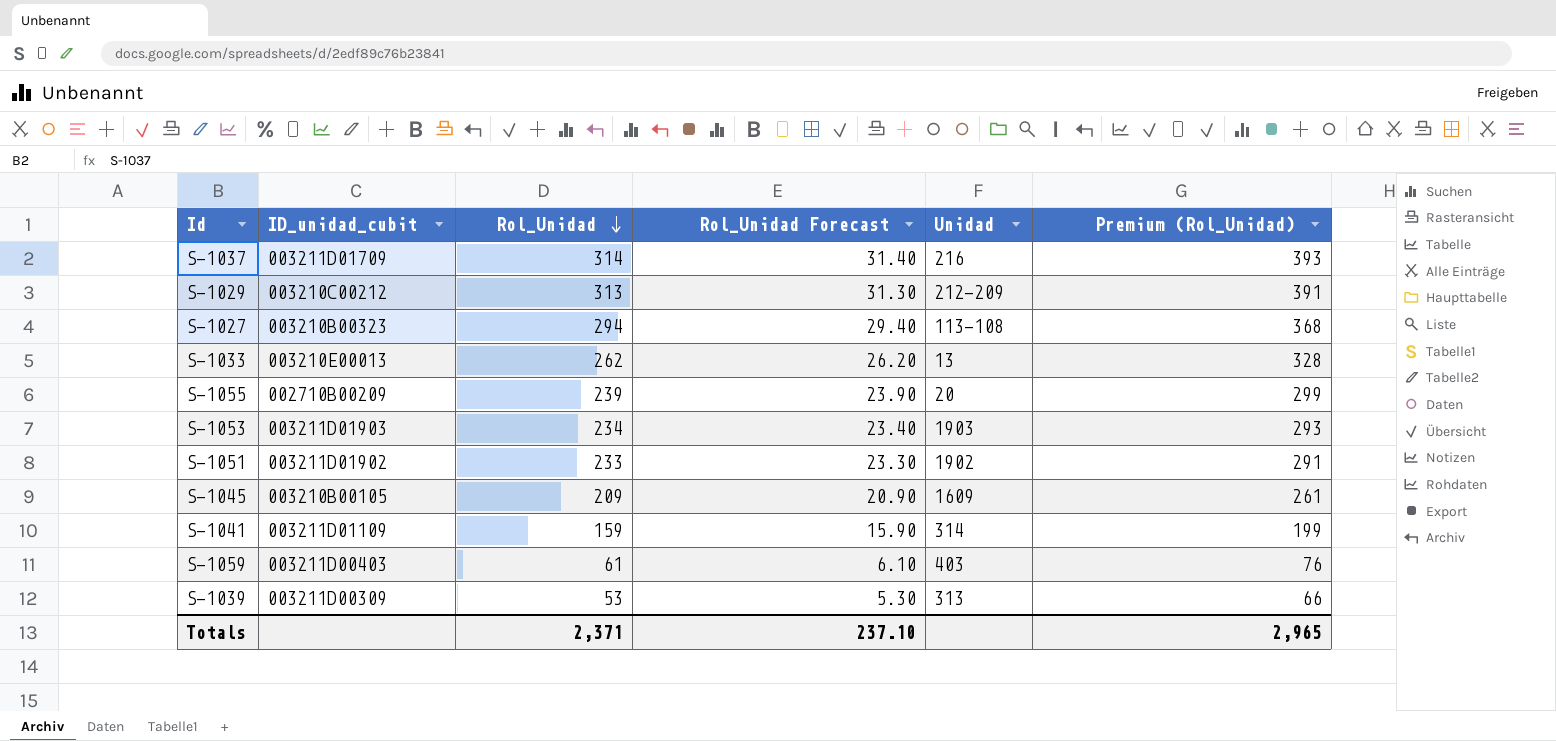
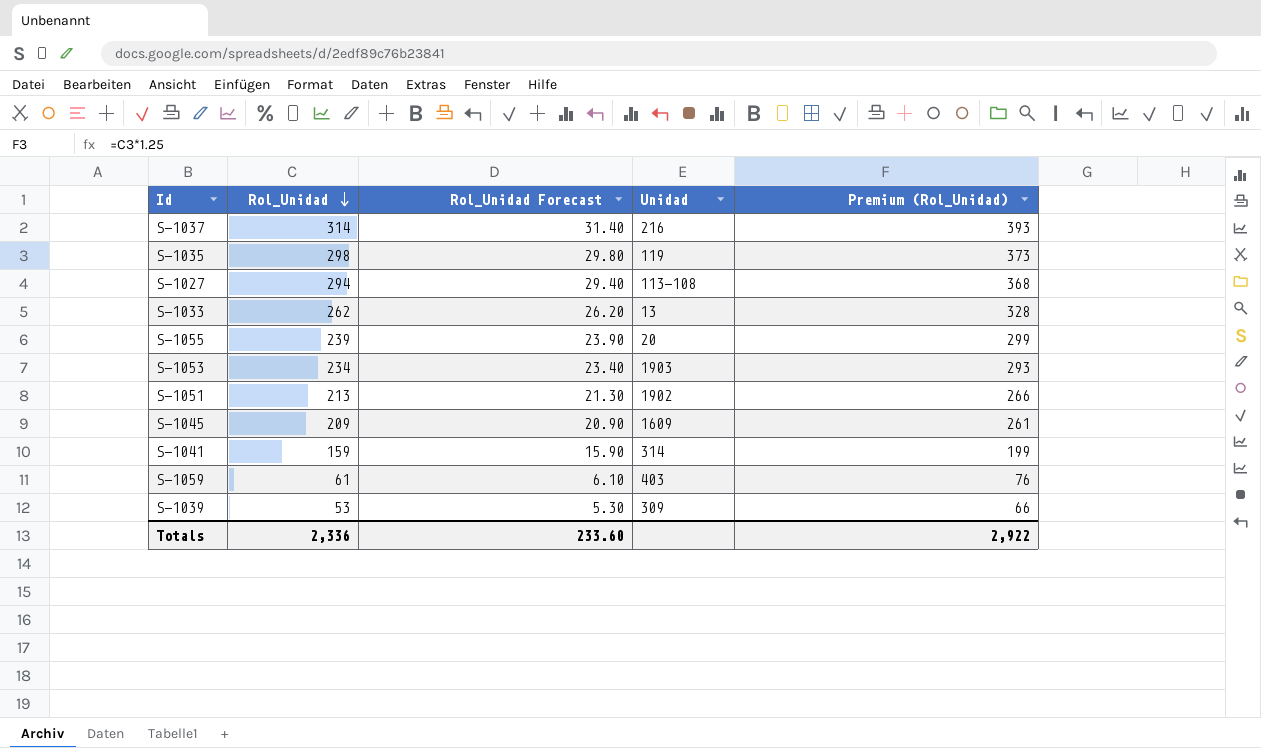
column ID_unidad_cubit | position: 2 -> none
row S-1029: 003210C00212 | 313 | 31.30 | 212-209 | 391 -> none
row S-1035: none -> 298 | 29.80 | 119 | 373
S-1051 | Rol_Unidad: 233 -> 213
S-1051 | Rol_Unidad Forecast: 23.30 -> 21.30
S-1051 | Premium (Rol_Unidad): 291 -> 266
S-1039 | Unidad: 313 -> 309
Totals | Rol_Unidad: 2,371 -> 2,336
Totals | Rol_Unidad Forecast: 237.10 -> 233.60
Totals | Premium (Rol_Unidad): 2,965 -> 2,922

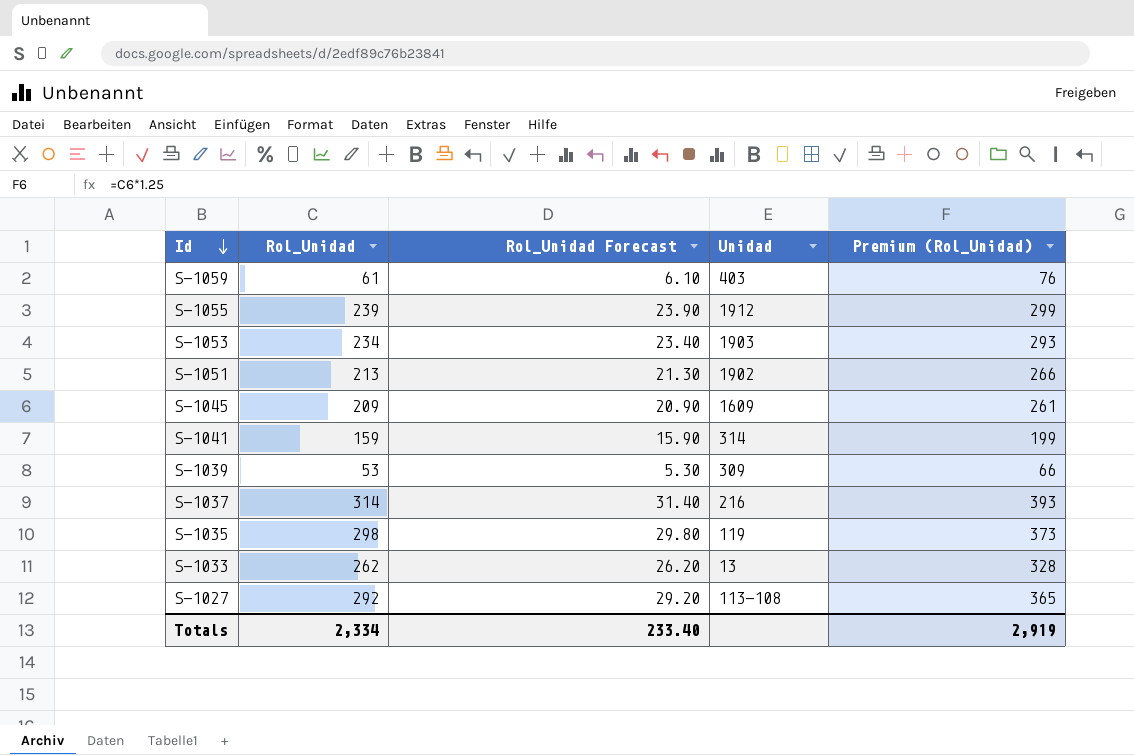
row order: Rol_Unidad descending -> Id descending
S-1055 | Unidad: 20 -> 1912
S-1027 | Rol_Unidad: 294 -> 292
S-1027 | Rol_Unidad Forecast: 29.40 -> 29.20
S-1027 | Premium (Rol_Unidad): 368 -> 365
Totals | Rol_Unidad: 2,336 -> 2,334
Totals | Rol_Unidad Forecast: 233.60 -> 233.40
Totals | Premium (Rol_Unidad): 2,922 -> 2,919

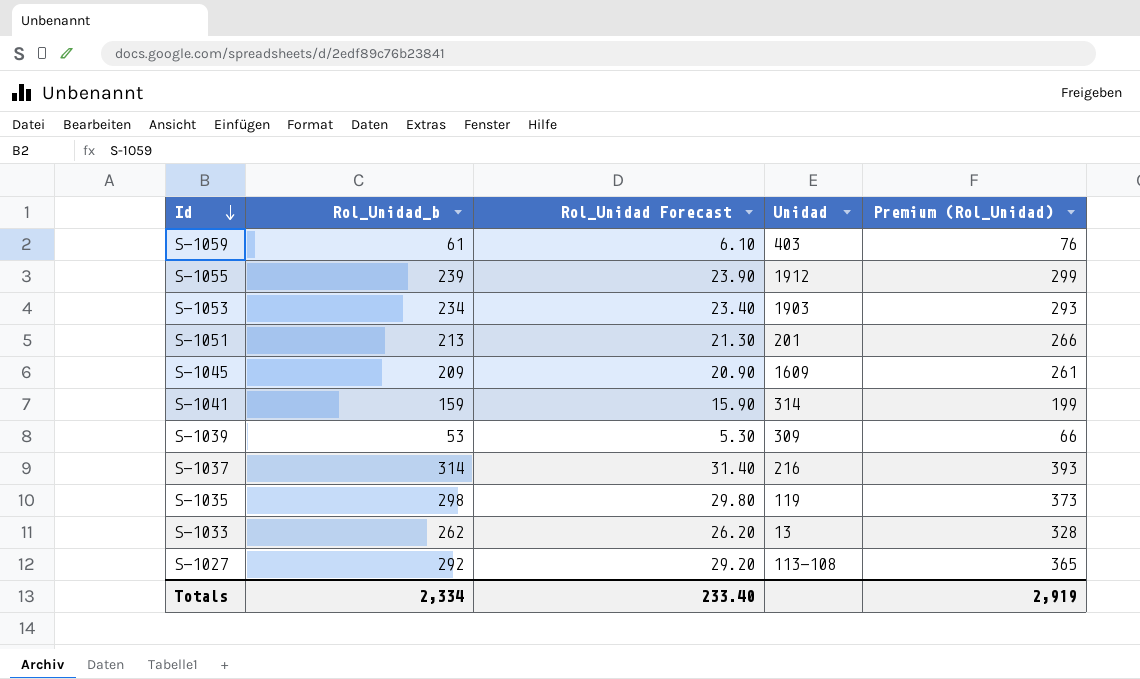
column name: Rol_Unidad -> Rol_Unidad_b
S-1051 | Unidad: 1902 -> 201

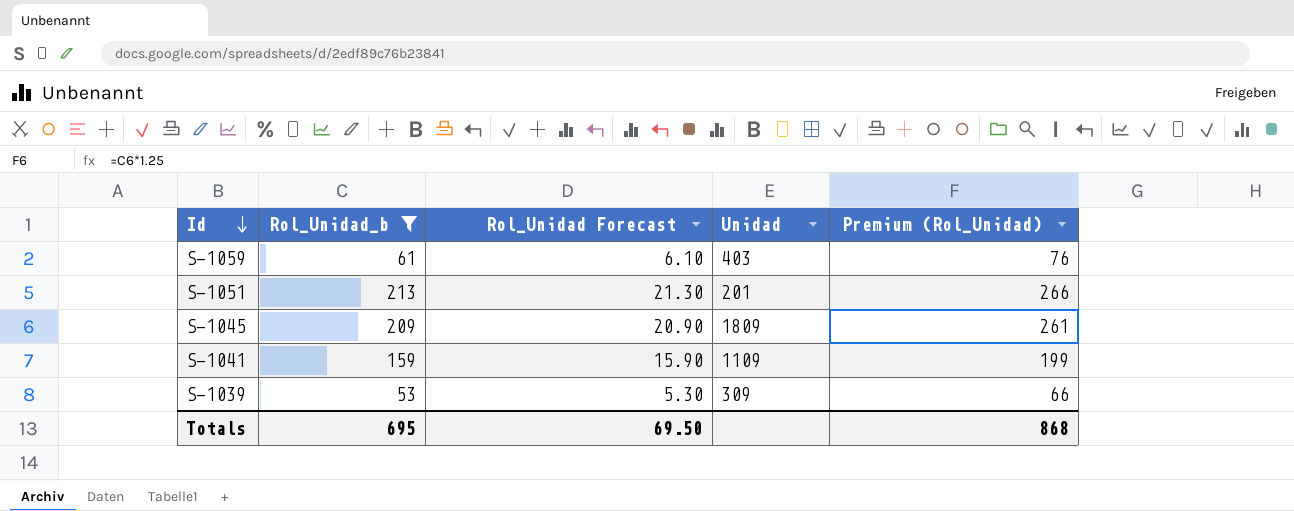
filter: none -> Rol_Unidad_b <= 213
S-1045 | Unidad: 1609 -> 1809
S-1041 | Unidad: 314 -> 1109
Totals | Rol_Unidad_b: 2,334 -> 695
Totals | Rol_Unidad Forecast: 233.40 -> 69.50
Totals | Premium (Rol_Unidad): 2,919 -> 868

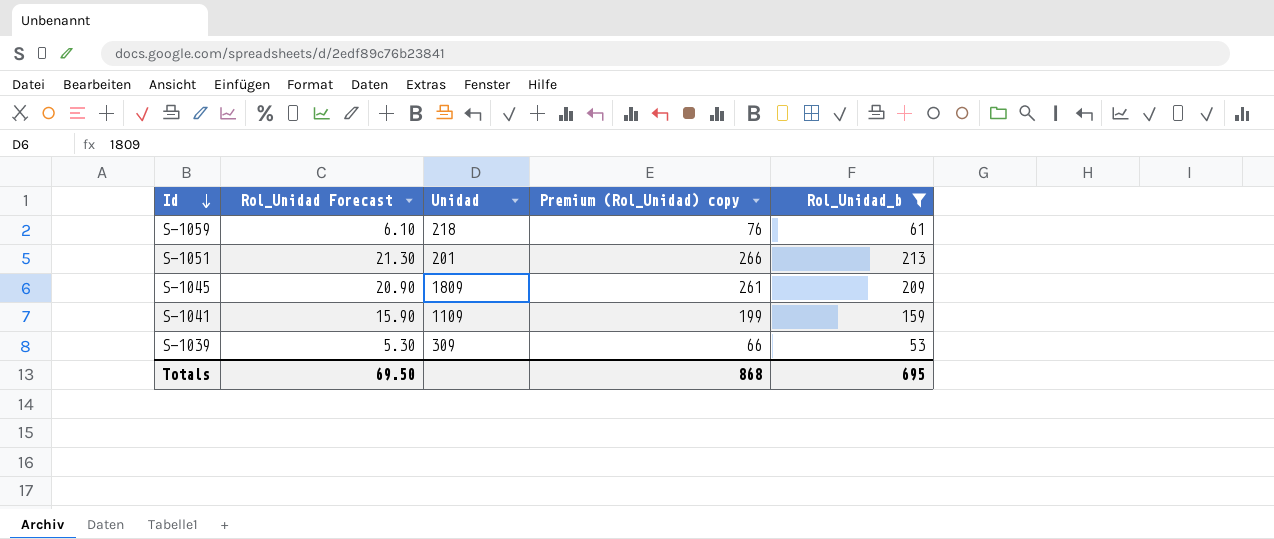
column name: Premium (Rol_Unidad) -> Premium (Rol_Unidad) copy
column Rol_Unidad_b | position: 2 -> 5
S-1059 | Unidad: 403 -> 218

